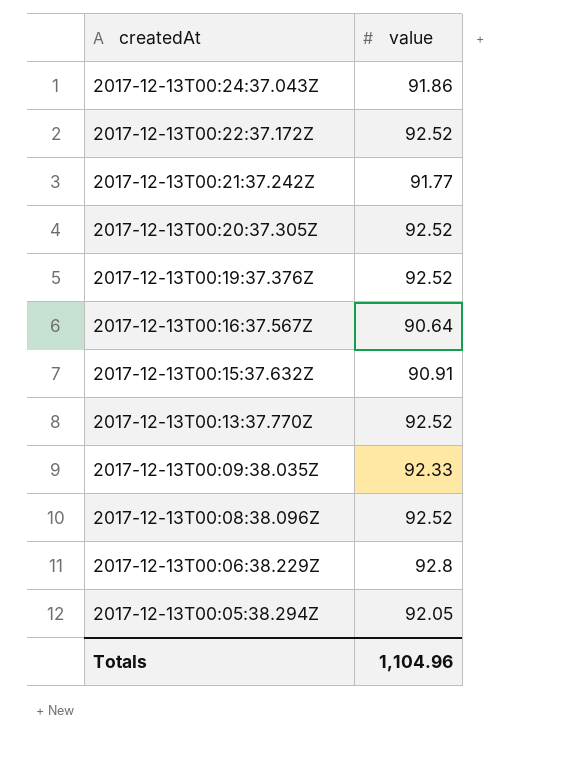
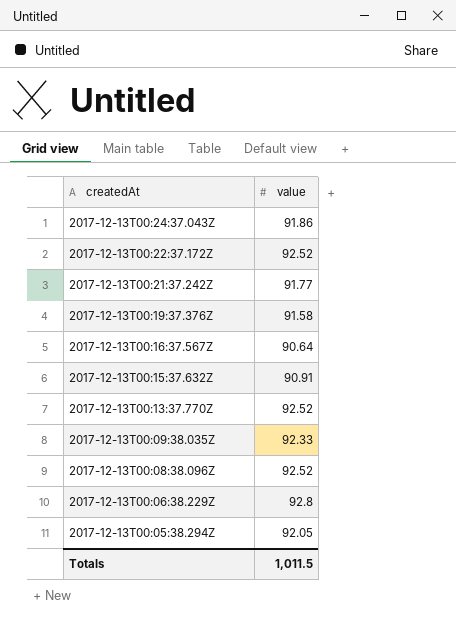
row 2017-12-13T00:20:37.305Z: 92.52 -> none
2017-12-13T00:19:37.376Z | value: 92.52 -> 91.58
Totals | value: 1,104.96 -> 1,011.5

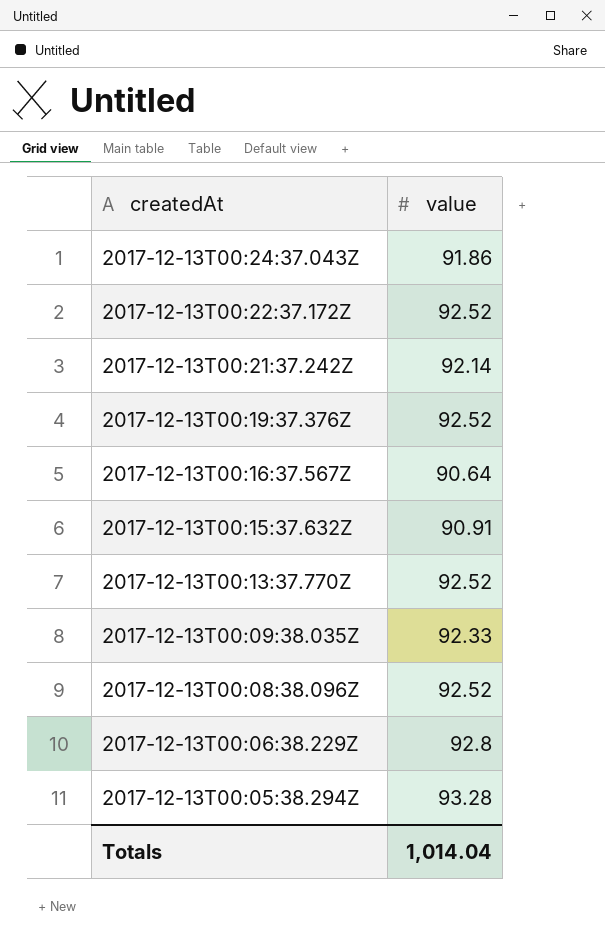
2017-12-13T00:21:37.242Z | value: 91.77 -> 92.14
2017-12-13T00:19:37.376Z | value: 91.58 -> 92.52
2017-12-13T00:05:38.294Z | value: 92.05 -> 93.28
Totals | value: 1,011.5 -> 1,014.04

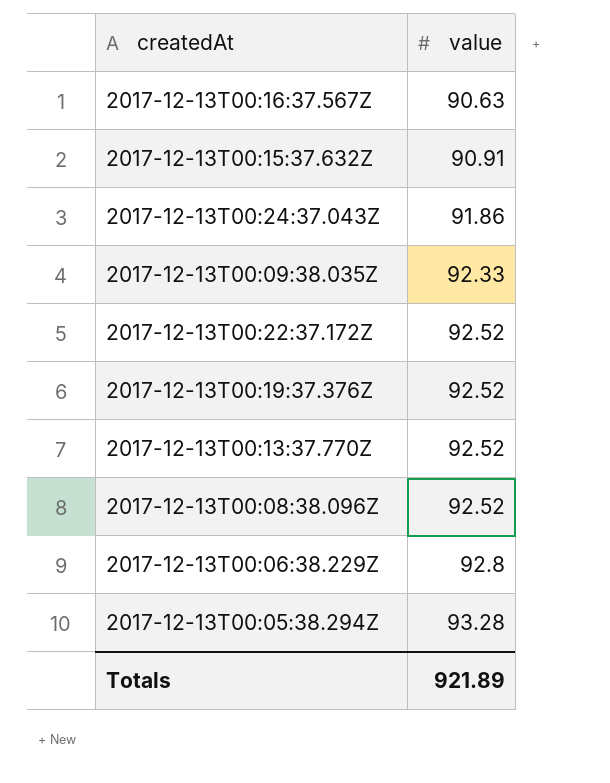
row order: createdAt descending -> value ascending
row 2017-12-13T00:21:37.242Z: 92.14 -> none
2017-12-13T00:16:37.567Z | value: 90.64 -> 90.63
Totals | value: 1,014.04 -> 921.89

